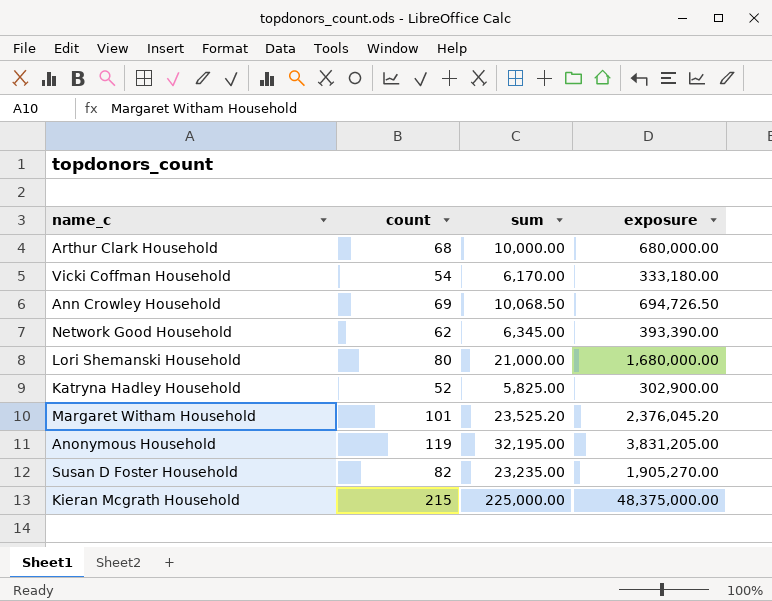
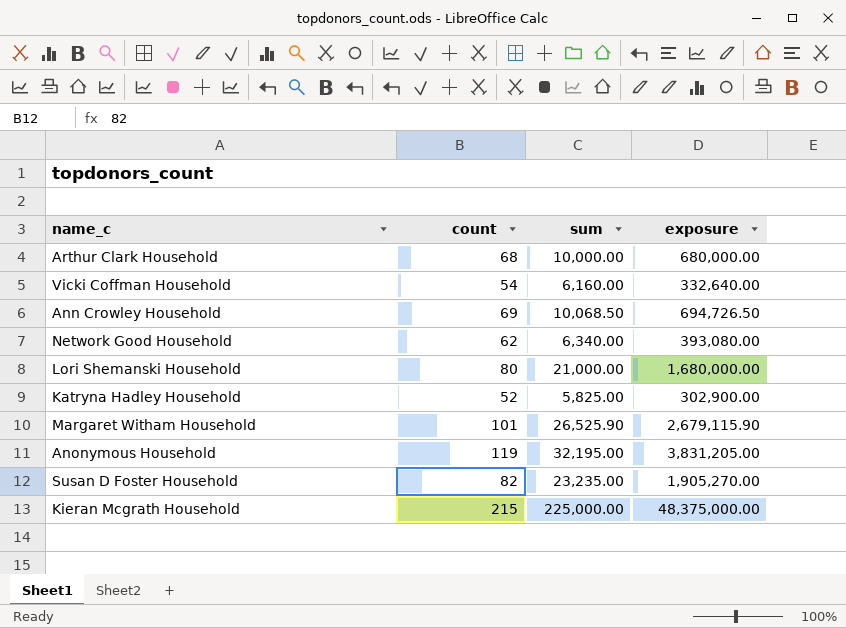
Vicki Coffman Household | sum: 6,170.00 -> 6,160.00
Vicki Coffman Household | exposure: 333,180.00 -> 332,640.00
Network Good Household | sum: 6,345.00 -> 6,340.00
Network Good Household | exposure: 393,390.00 -> 393,080.00
Margaret Witham Household | sum: 23,525.20 -> 26,525.90
Margaret Witham Household | exposure: 2,376,045.20 -> 2,679,115.90

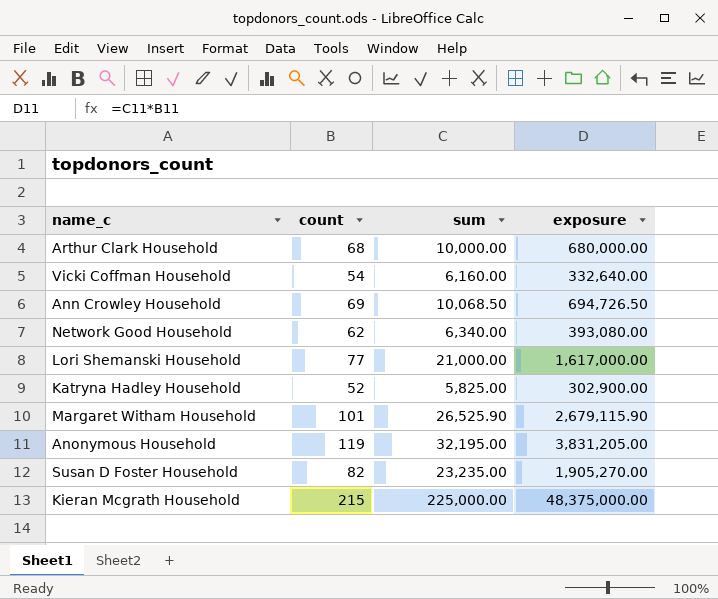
Lori Shemanski Household | count: 80 -> 77
Lori Shemanski Household | exposure: 1,680,000.00 -> 1,617,000.00

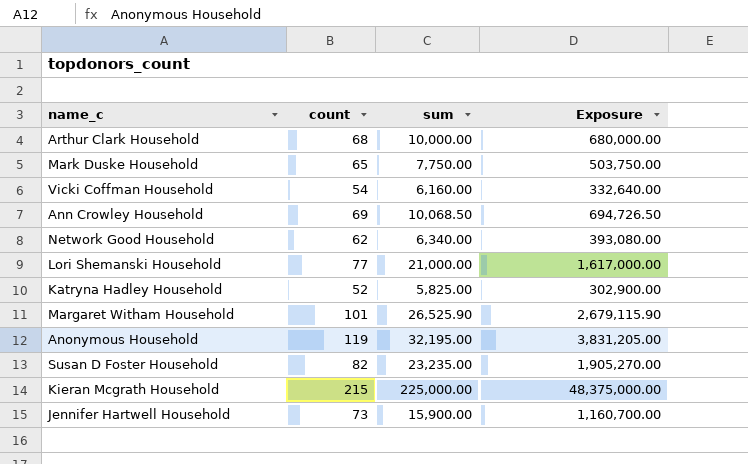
column name: exposure -> Exposure
row Mark Duske Household: none -> 65 | 7,750.00 | 503,750.00
row Jennifer Hartwell Household: none -> 73 | 15,900.00 | 1,160,700.00

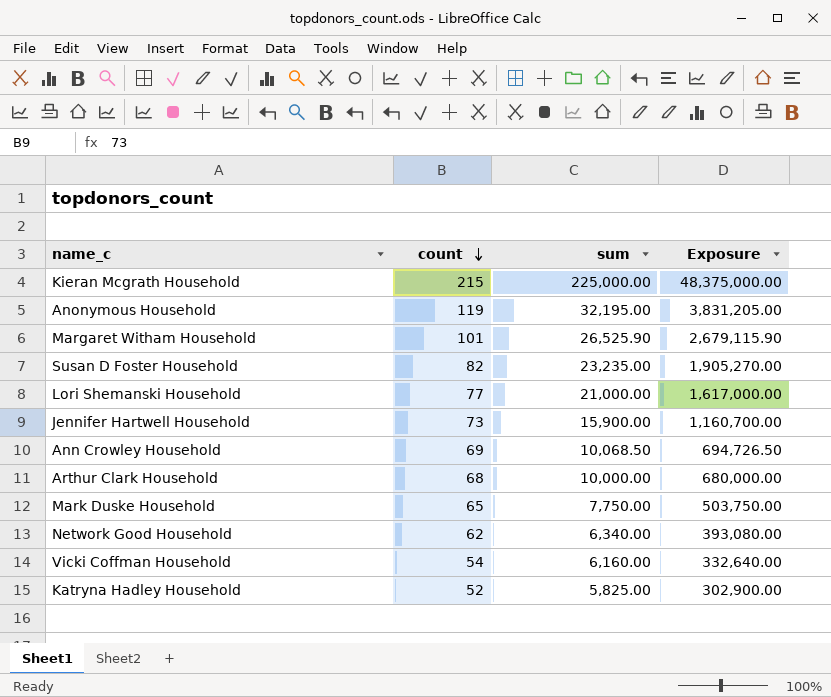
row order: none -> count descending

